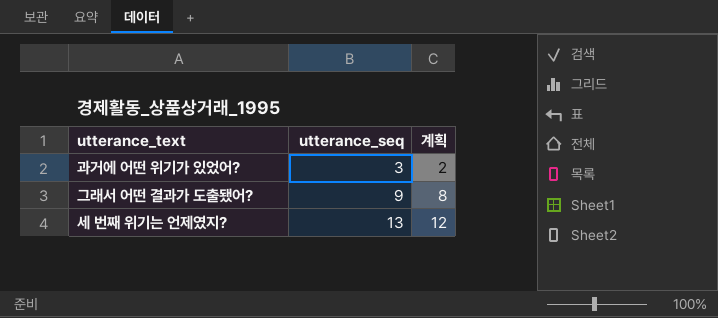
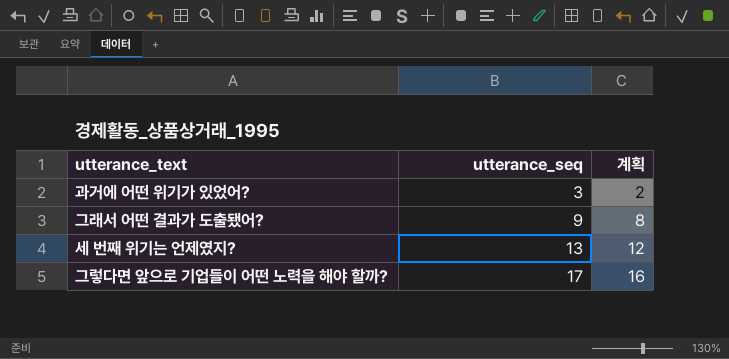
row 그렇다면 앞으로 기업들이 어떤 노력을 해야 할까?: none -> 17 | 16

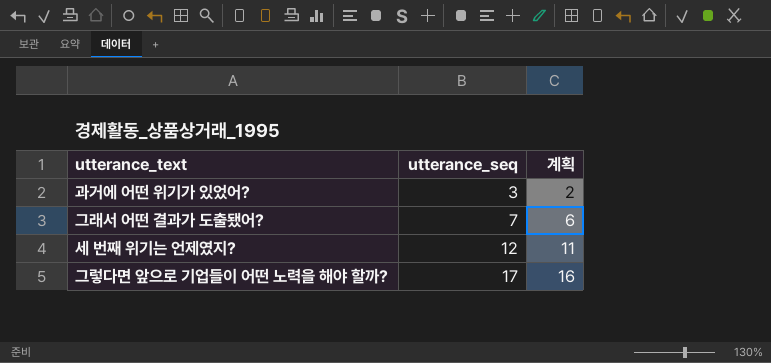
그래서 어떤 결과가 도출됐어? | utterance_seq: 9 -> 7
그래서 어떤 결과가 도출됐어? | 계획: 8 -> 6
세 번째 위기는 언제였지? | utterance_seq: 13 -> 12
세 번째 위기는 언제였지? | 계획: 12 -> 11

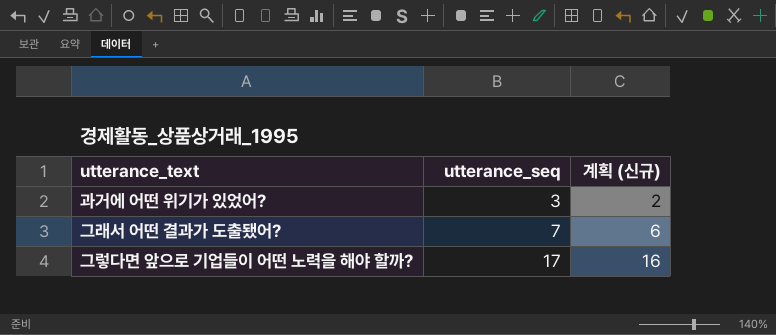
column name: 계획 -> 계획 (신규)
row 세 번째 위기는 언제였지?: 12 | 11 -> none

